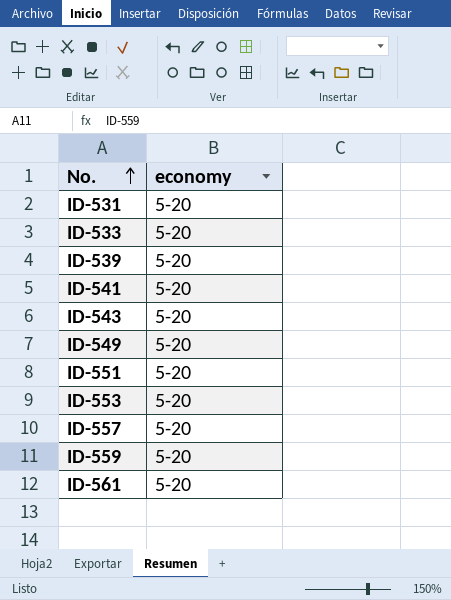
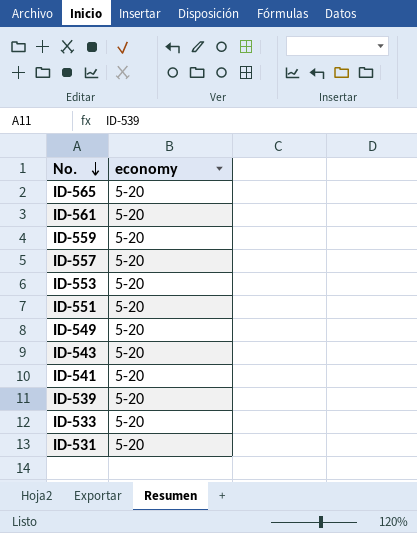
row order: No. ascending -> No. descending
row ID-565: none -> 5-20

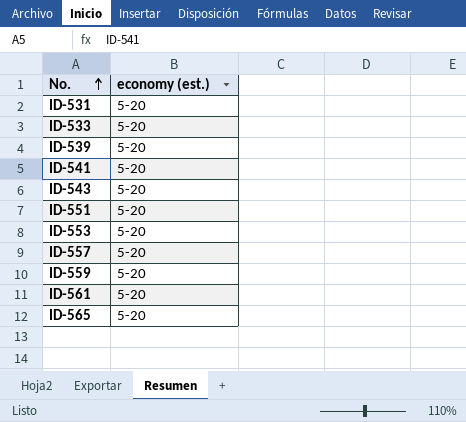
row order: No. descending -> No. ascending
column name: economy -> economy (est.)
row ID-549: 5-20 -> none

